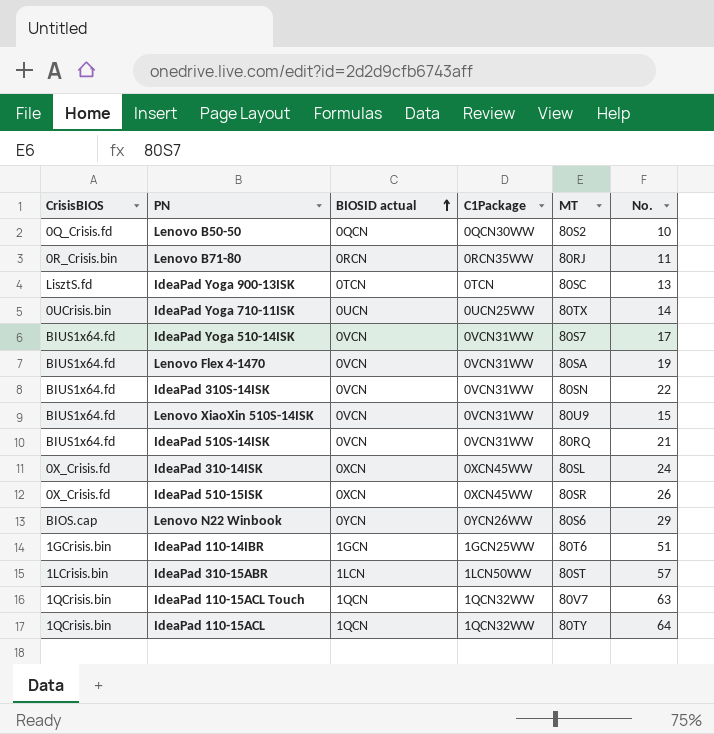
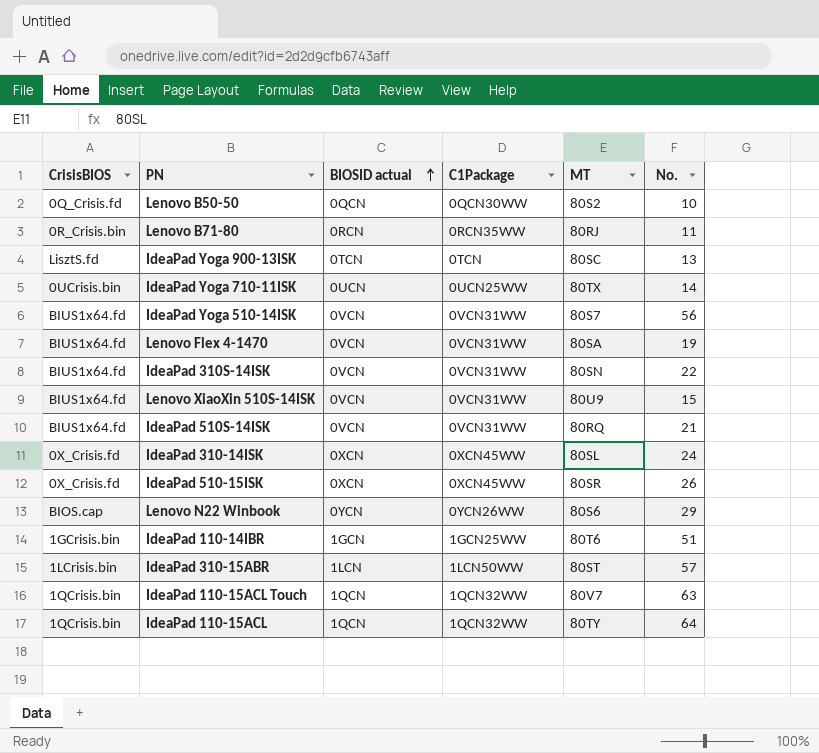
IdeaPad Yoga 510-14ISK | No.: 17 -> 56

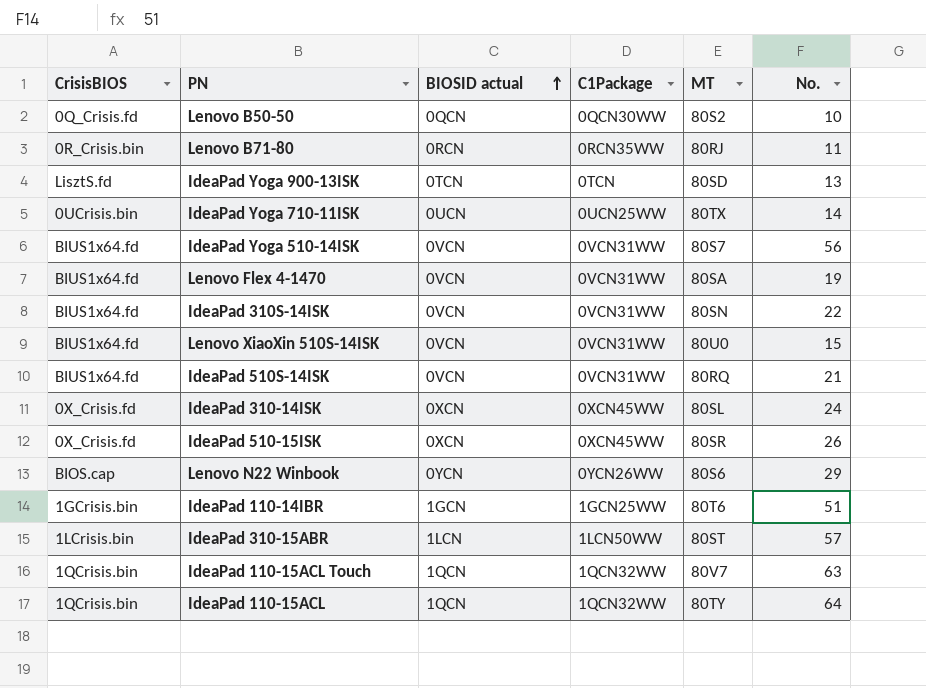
IdeaPad Yoga 900-13ISK | MT: 80SC -> 80SD
Lenovo XiaoXin 510S-14ISK | MT: 80U9 -> 80U0

